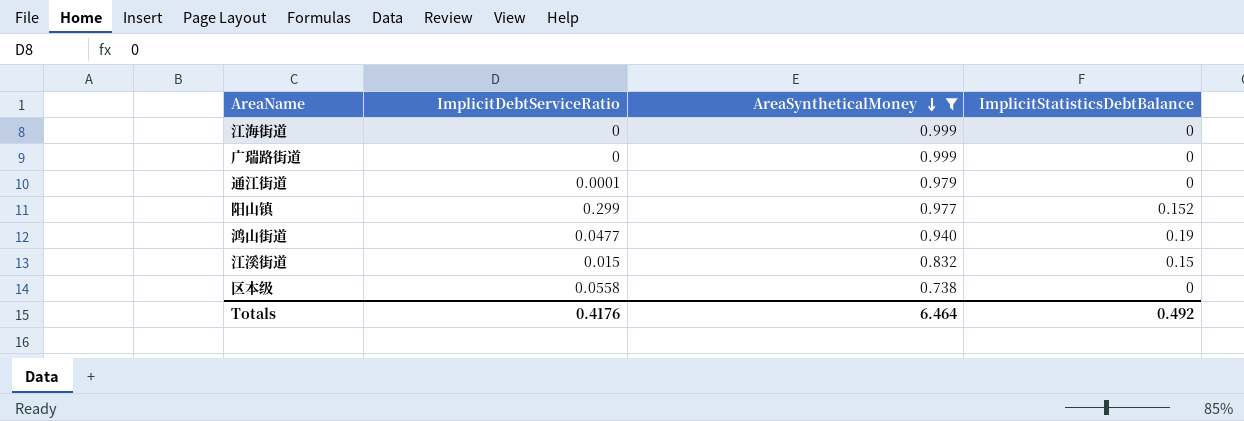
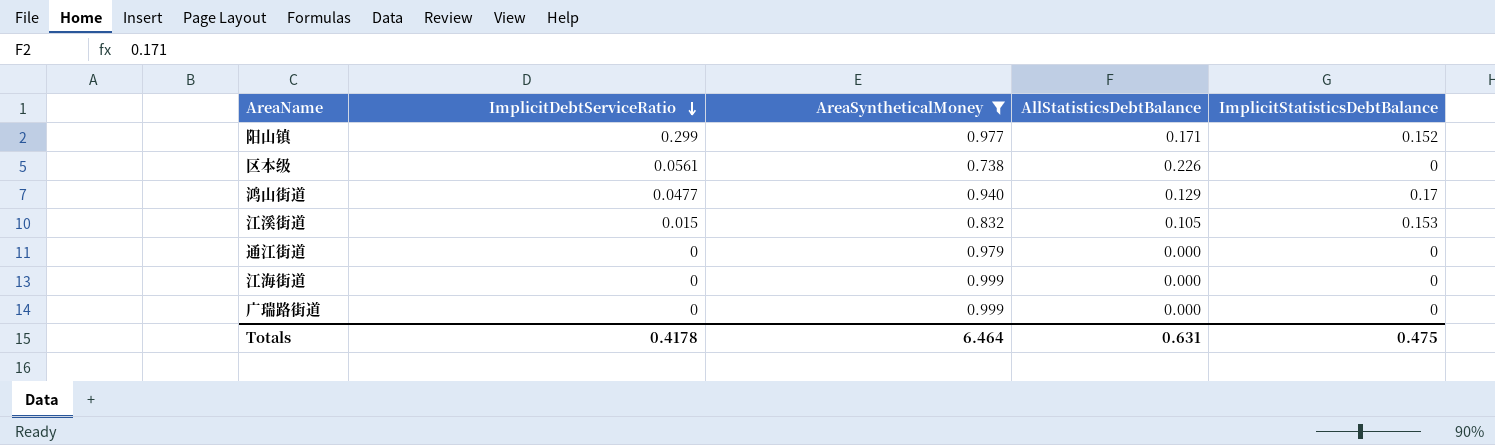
row order: AreaSyntheticalMoney descending -> ImplicitDebtServiceRatio descending
column AllStatisticsDebtBalance | position: none -> 4
区本级 | ImplicitDebtServiceRatio: 0.0558 -> 0.0561
鸿山街道 | ImplicitStatisticsDebtBalance: 0.19 -> 0.17
江溪街道 | ImplicitStatisticsDebtBalance: 0.15 -> 0.153
通江街道 | ImplicitDebtServiceRatio: 0.0001 -> 0
Totals | ImplicitDebtServiceRatio: 0.4176 -> 0.4178
Totals | ImplicitStatisticsDebtBalance: 0.492 -> 0.475

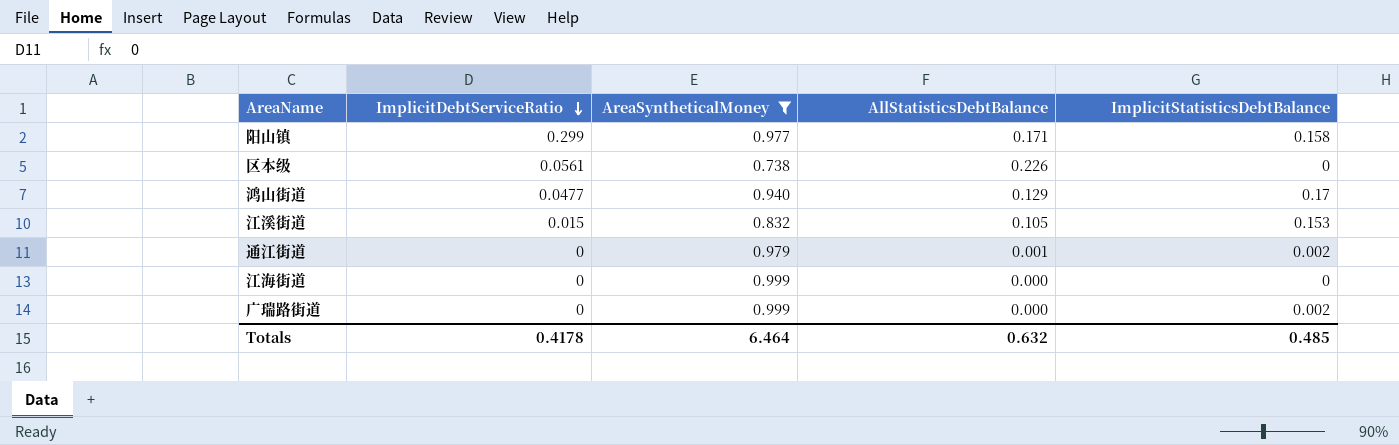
阳山镇 | ImplicitStatisticsDebtBalance: 0.152 -> 0.158
通江街道 | AllStatisticsDebtBalance: 0.000 -> 0.001
通江街道 | ImplicitStatisticsDebtBalance: 0 -> 0.002
广瑞路街道 | ImplicitStatisticsDebtBalance: 0 -> 0.002
Totals | AllStatisticsDebtBalance: 0.631 -> 0.632
Totals | ImplicitStatisticsDebtBalance: 0.475 -> 0.485

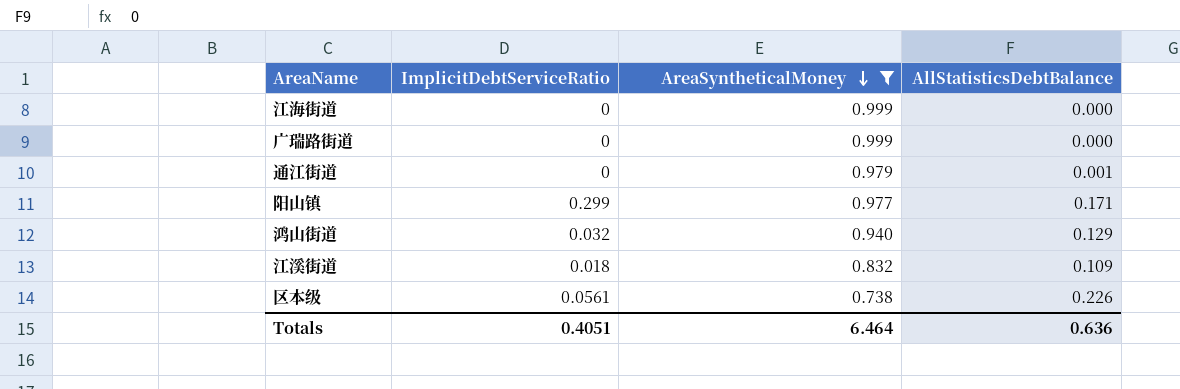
row order: ImplicitDebtServiceRatio descending -> AreaSyntheticalMoney descending
column ImplicitStatisticsDebtBalance | position: 5 -> none
鸿山街道 | ImplicitDebtServiceRatio: 0.0477 -> 0.032
江溪街道 | ImplicitDebtServiceRatio: 0.015 -> 0.018
江溪街道 | AllStatisticsDebtBalance: 0.105 -> 0.109
Totals | ImplicitDebtServiceRatio: 0.4178 -> 0.4051
Totals | AllStatisticsDebtBalance: 0.632 -> 0.636

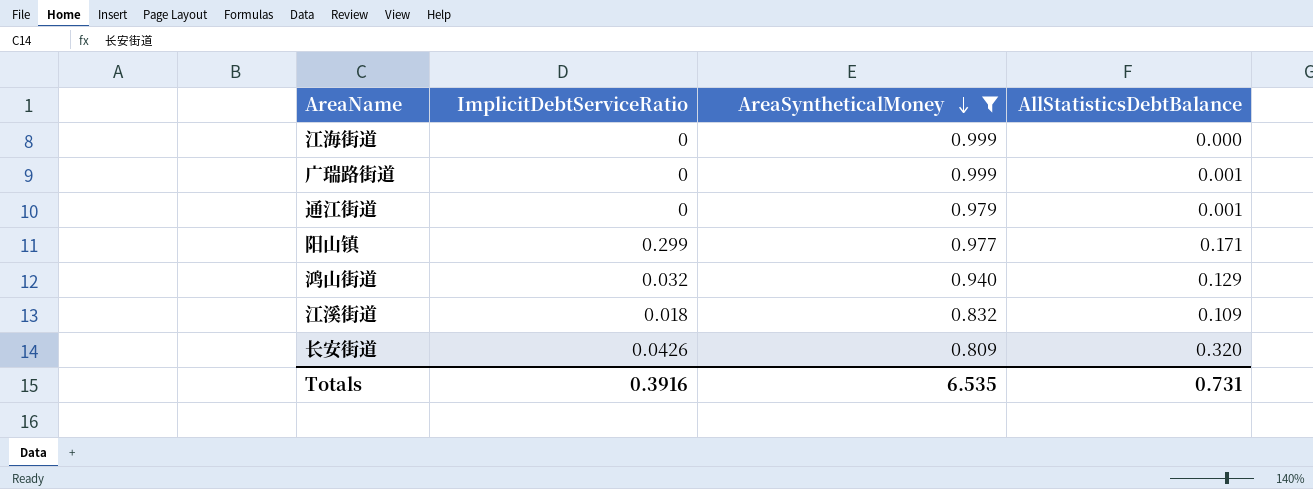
row 区本级: 0.0561 | 0.738 | 0.226 -> none
广瑞路街道 | AllStatisticsDebtBalance: 0.000 -> 0.001
row 长安街道: none -> 0.0426 | 0.809 | 0.320
Totals | ImplicitDebtServiceRatio: 0.4051 -> 0.3916
Totals | AreaSyntheticalMoney: 6.464 -> 6.535
Totals | AllStatisticsDebtBalance: 0.636 -> 0.731

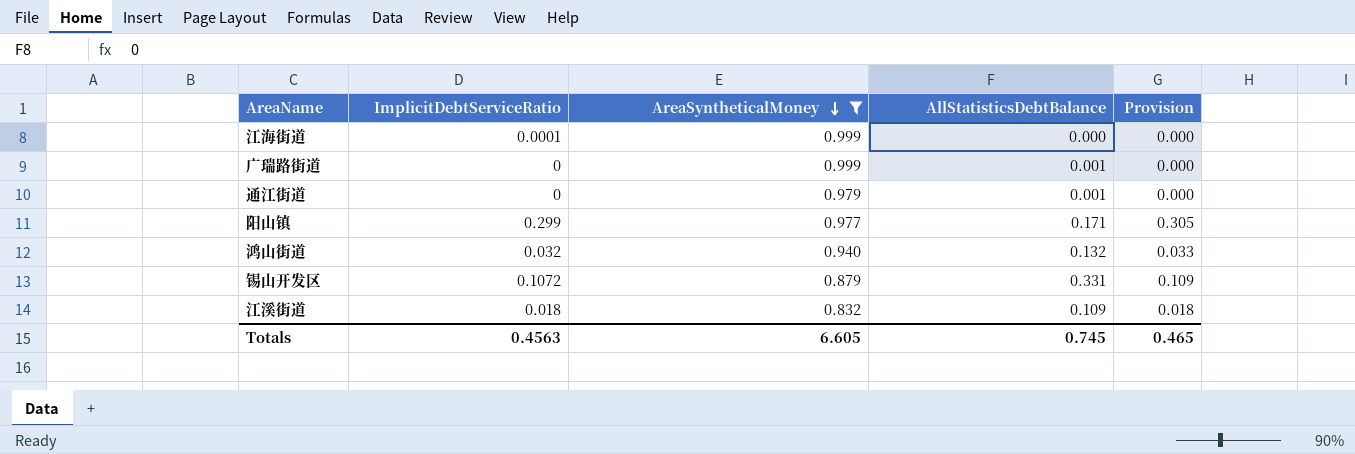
column Provision | formula: none -> [ImplicitDebtServiceRatio] * 1.02
row 长安街道: 0.0426 | 0.809 | 0.320 -> none
江海街道 | ImplicitDebtServiceRatio: 0 -> 0.0001
鸿山街道 | AllStatisticsDebtBalance: 0.129 -> 0.132
row 锡山开发区: none -> 0.1072 | 0.879 | 0.331 | 0.109
Totals | ImplicitDebtServiceRatio: 0.3916 -> 0.4563
Totals | AreaSyntheticalMoney: 6.535 -> 6.605
Totals | AllStatisticsDebtBalance: 0.731 -> 0.745

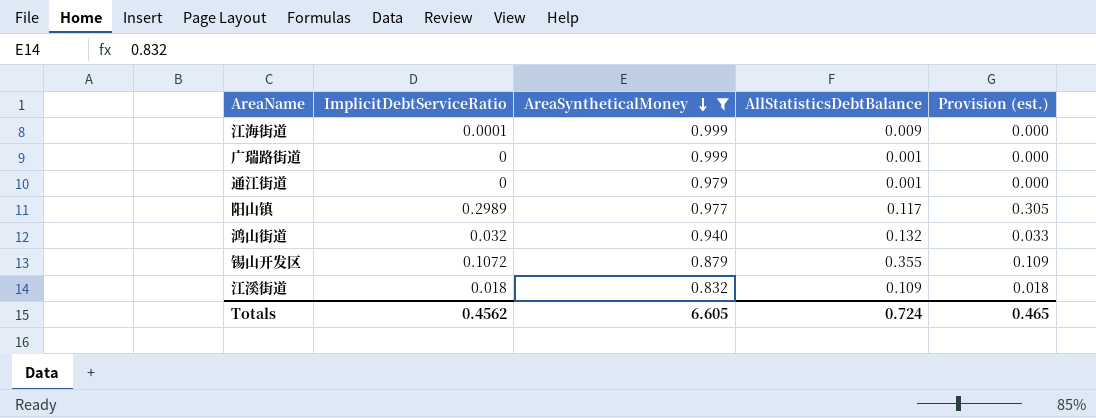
column name: Provision -> Provision (est.)
江海街道 | AllStatisticsDebtBalance: 0.000 -> 0.009
阳山镇 | ImplicitDebtServiceRatio: 0.299 -> 0.2989
阳山镇 | AllStatisticsDebtBalance: 0.171 -> 0.117
锡山开发区 | AllStatisticsDebtBalance: 0.331 -> 0.355
Totals | ImplicitDebtServiceRatio: 0.4563 -> 0.4562
Totals | AllStatisticsDebtBalance: 0.745 -> 0.724

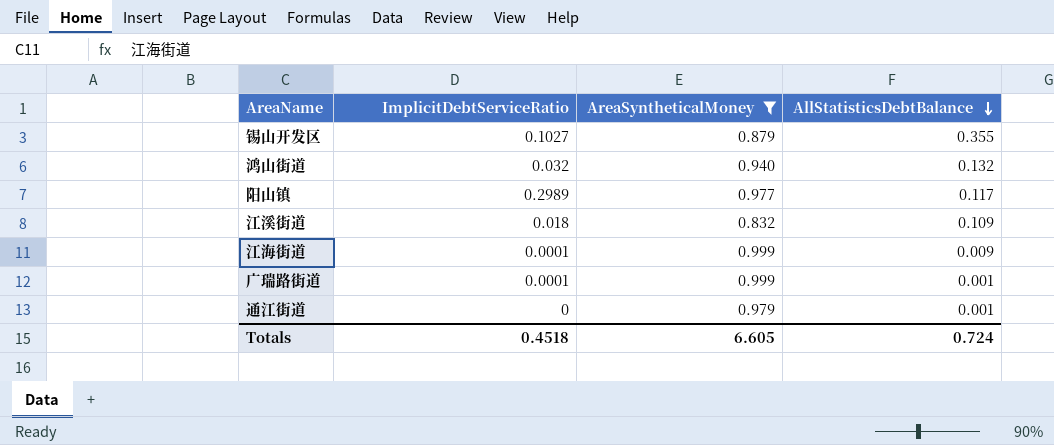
row order: AreaSyntheticalMoney descending -> AllStatisticsDebtBalance descending
column Provision (est.) | formula: [ImplicitDebtServiceRatio] * 1.02 -> none
锡山开发区 | ImplicitDebtServiceRatio: 0.1072 -> 0.1027
广瑞路街道 | ImplicitDebtServiceRatio: 0 -> 0.0001
Totals | ImplicitDebtServiceRatio: 0.4562 -> 0.4518

